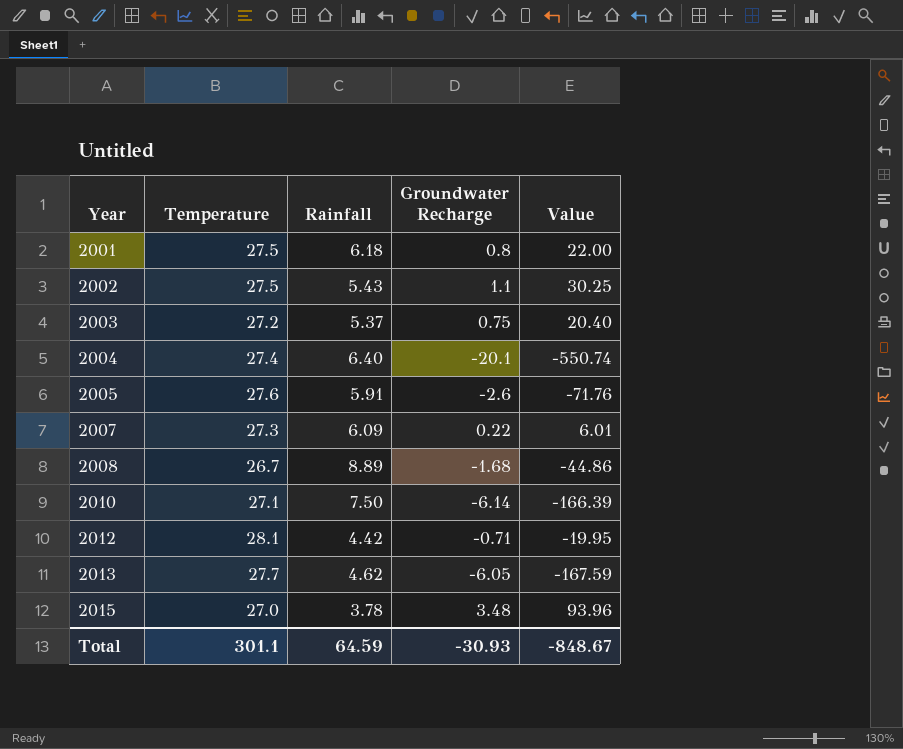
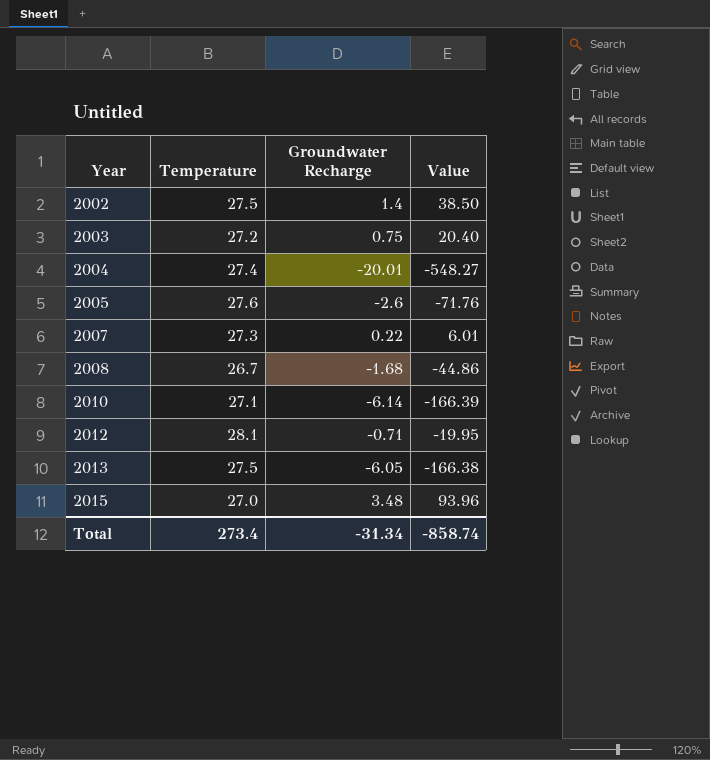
column Rainfall | position: 3 -> none
row 2001: 27.5 | 6.18 | 0.8 | 22.00 -> none
2002 | Groundwater Recharge: 1.1 -> 1.4
2002 | Value: 30.25 -> 38.50
2004 | Groundwater Recharge: -20.1 -> -20.01
2004 | Value: -550.74 -> -548.27
2013 | Temperature: 27.7 -> 27.5
2013 | Value: -167.59 -> -166.38
Total | Temperature: 301.1 -> 273.4
Total | Groundwater Recharge: -30.93 -> -31.34
Total | Value: -848.67 -> -858.74

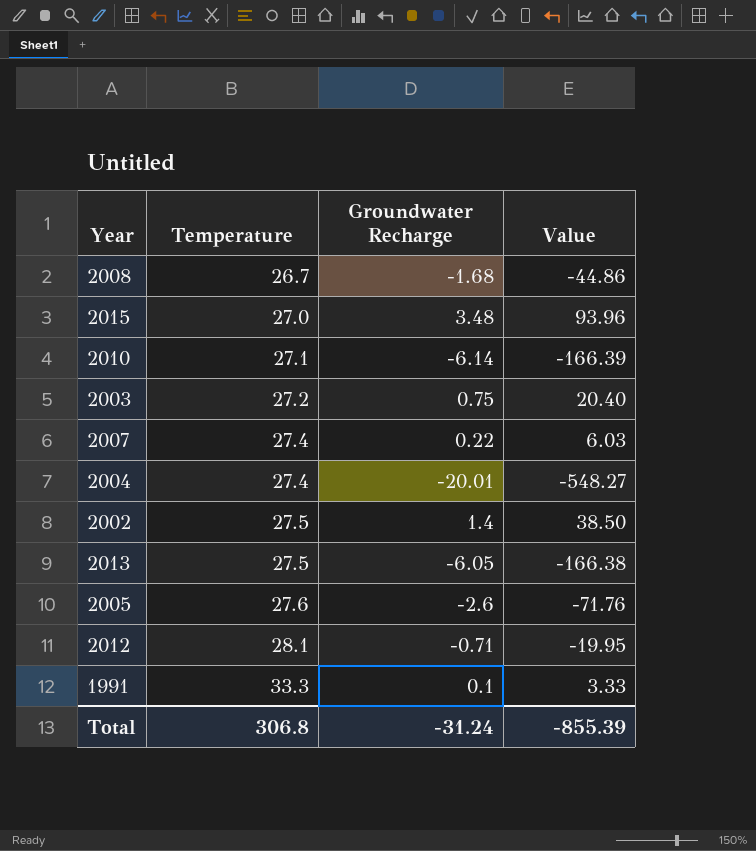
row order: Year ascending -> Temperature ascending
2007 | Temperature: 27.3 -> 27.4
2007 | Value: 6.01 -> 6.03
row 1991: none -> 33.3 | 0.1 | 3.33
Total | Temperature: 273.4 -> 306.8
Total | Groundwater Recharge: -31.34 -> -31.24
Total | Value: -858.74 -> -855.39

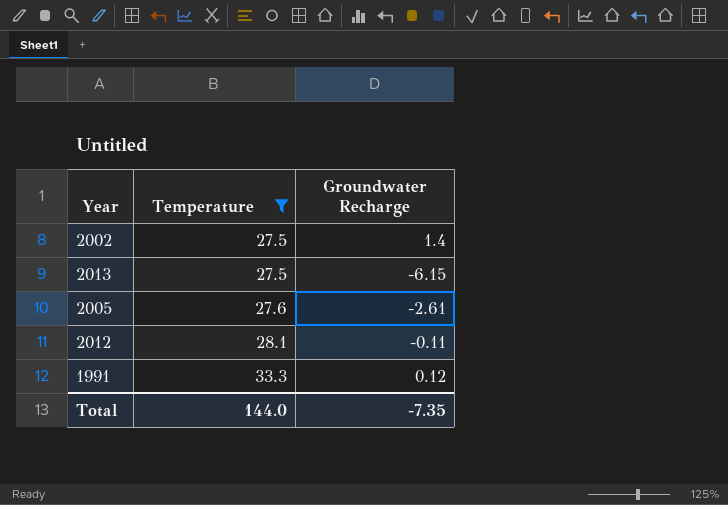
filter: none -> Temperature >= 27.5
column Value | formula: [Temperature] * [Groundwater Recharge] -> none
2013 | Groundwater Recharge: -6.05 -> -6.15
2005 | Groundwater Recharge: -2.6 -> -2.61
2012 | Groundwater Recharge: -0.71 -> -0.11
1991 | Groundwater Recharge: 0.1 -> 0.12
Total | Temperature: 306.8 -> 144.0
Total | Groundwater Recharge: -31.24 -> -7.35

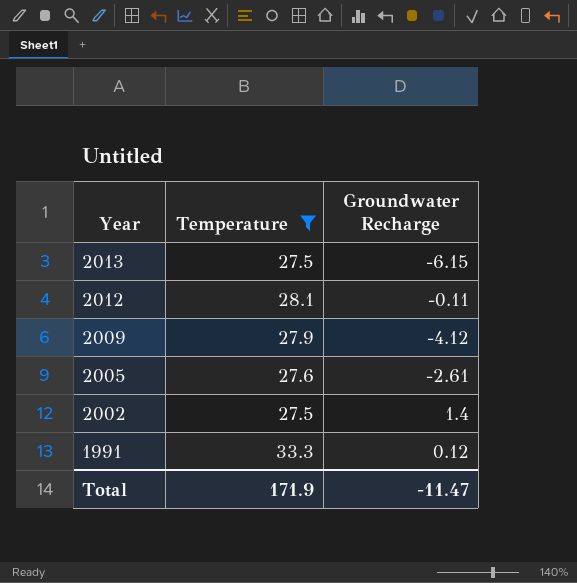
row order: Temperature ascending -> Year descending
row 2009: none -> 27.9 | -4.12
Total | Temperature: 144.0 -> 171.9
Total | Groundwater Recharge: -7.35 -> -11.47

